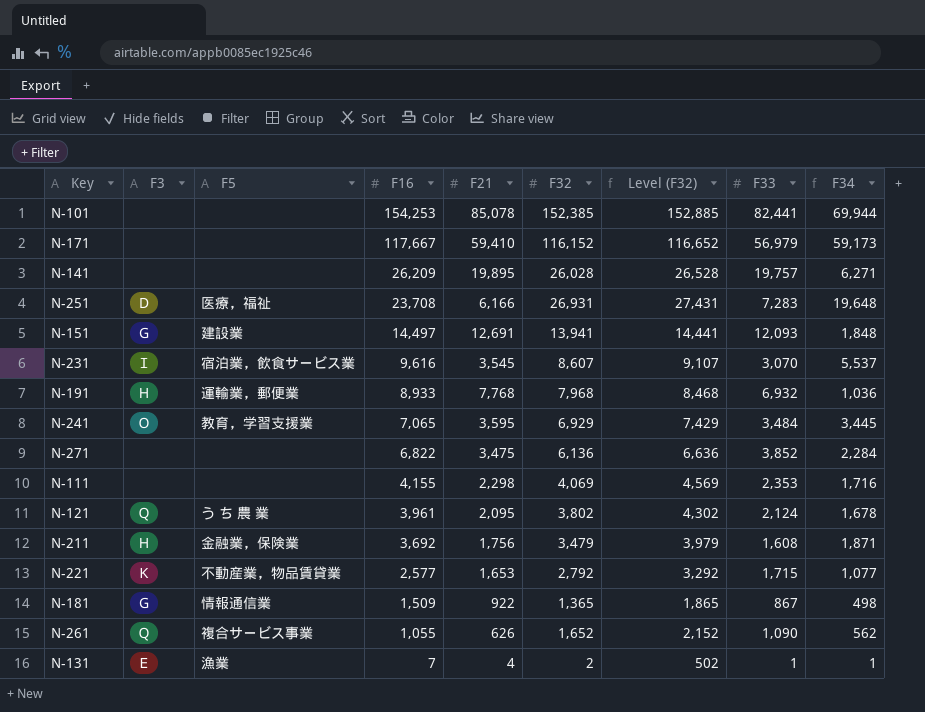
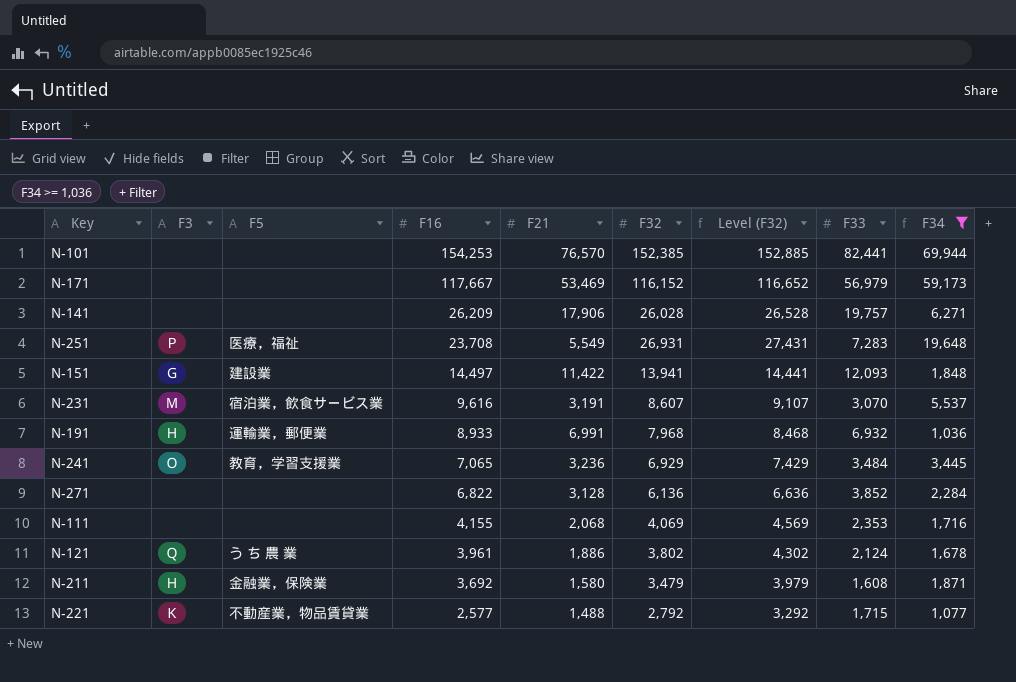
filter: none -> F34 >= 1,036
N-101 | F21: 85,078 -> 76,570
N-171 | F21: 59,410 -> 53,469
N-141 | F21: 19,895 -> 17,906
N-251 | F3: Ｄ -> Ｐ
N-251 | F21: 6,166 -> 5,549
N-151 | F21: 12,691 -> 11,422
N-231 | F3: Ｉ -> Ｍ
N-231 | F21: 3,545 -> 3,191
N-191 | F21: 7,768 -> 6,991
N-241 | F21: 3,595 -> 3,236
N-271 | F21: 3,475 -> 3,128
N-111 | F21: 2,298 -> 2,068
N-121 | F21: 2,095 -> 1,886
N-211 | F21: 1,756 -> 1,580
N-221 | F21: 1,653 -> 1,488

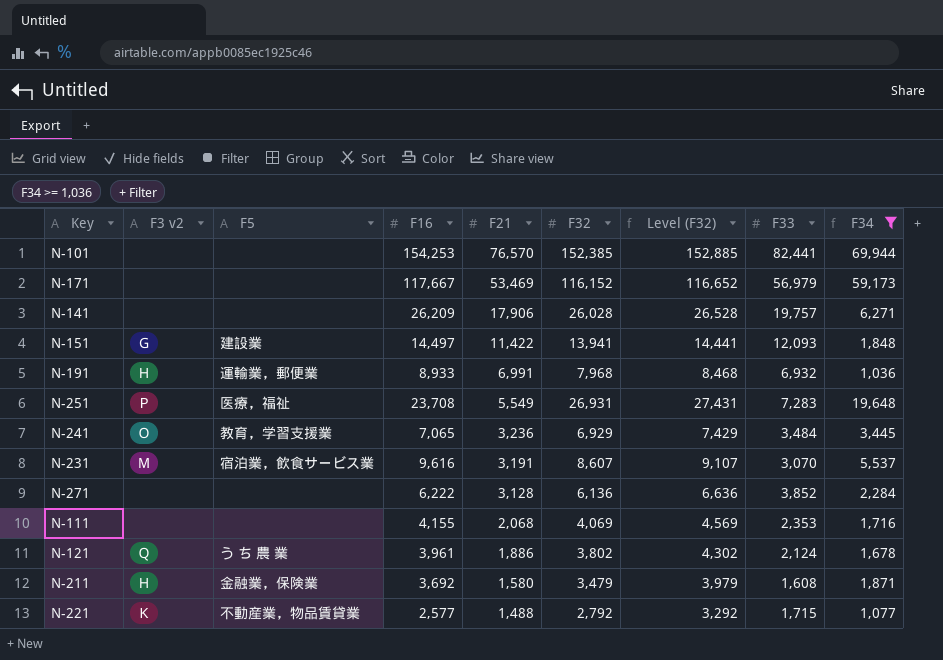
row order: F16 descending -> F21 descending
column name: F3 -> F3 v2
N-271 | F16: 6,822 -> 6,222

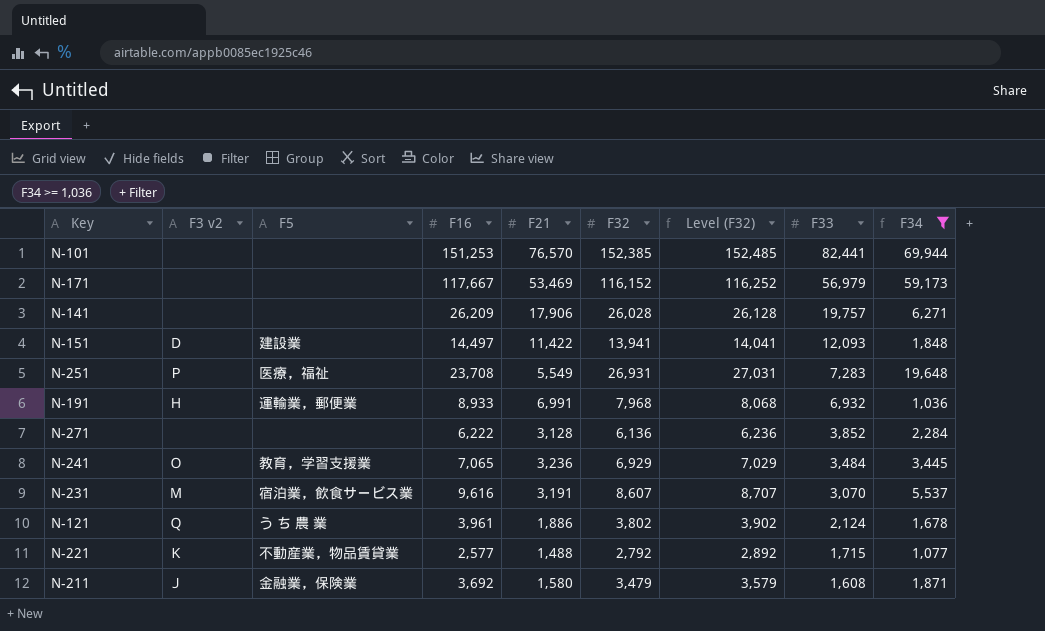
row order: F21 descending -> F33 descending
column Level (F32) | formula: [F32] + 500 -> [F32] + 100
row N-111: none | none | 4,155 | 2,068 | 4,069 | 4,569 | 2,353 | 1,716 -> none
N-101 | F16: 154,253 -> 151,253
N-151 | F3 v2: Ｇ -> Ｄ
N-211 | F3 v2: Ｈ -> Ｊ

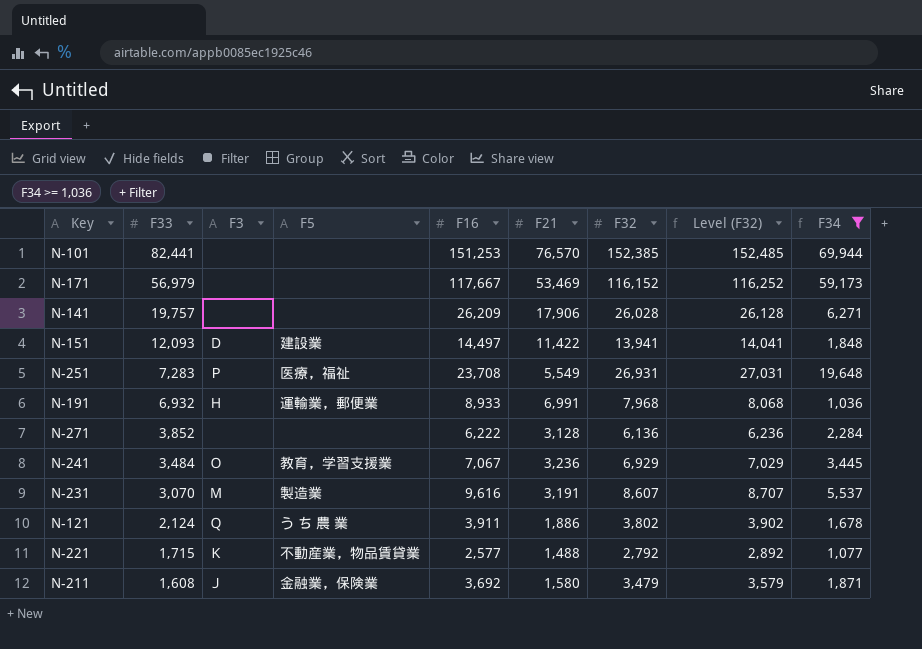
column F33 | position: 8 -> 2
column name: F3 v2 -> F3
N-241 | F16: 7,065 -> 7,067
N-231 | F5: 宿泊業，飲食サービス業 -> 製造業
N-121 | F16: 3,961 -> 3,911

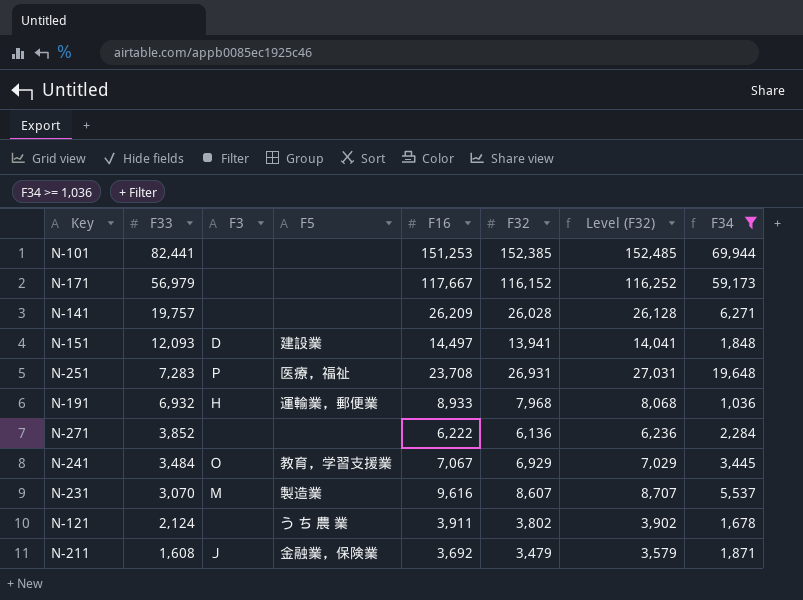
column F21 | position: 6 -> none
row N-221: 1,715 | Ｋ | 不動産業，物品賃貸業 | 2,577 | 1,488 | 2,792 | 2,892 | 1,077 -> none
N-121 | F3: Ｑ -> none

